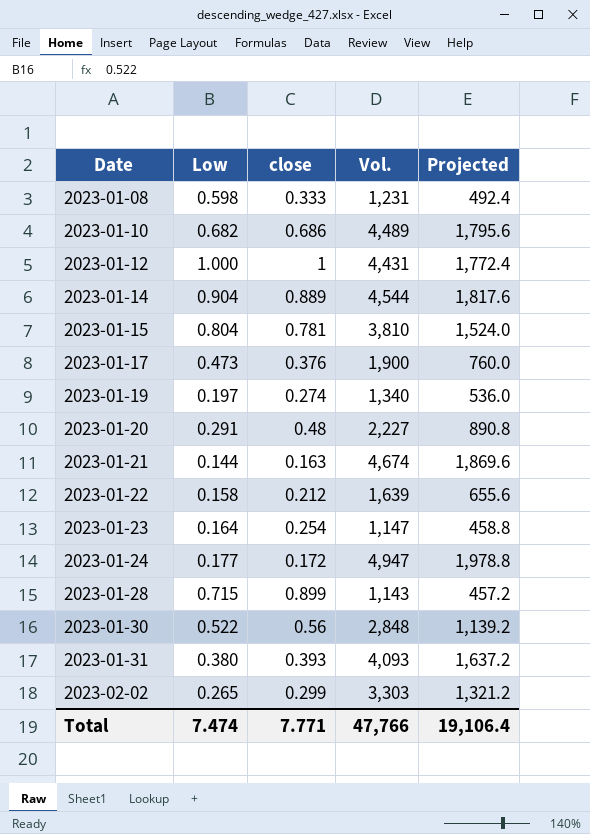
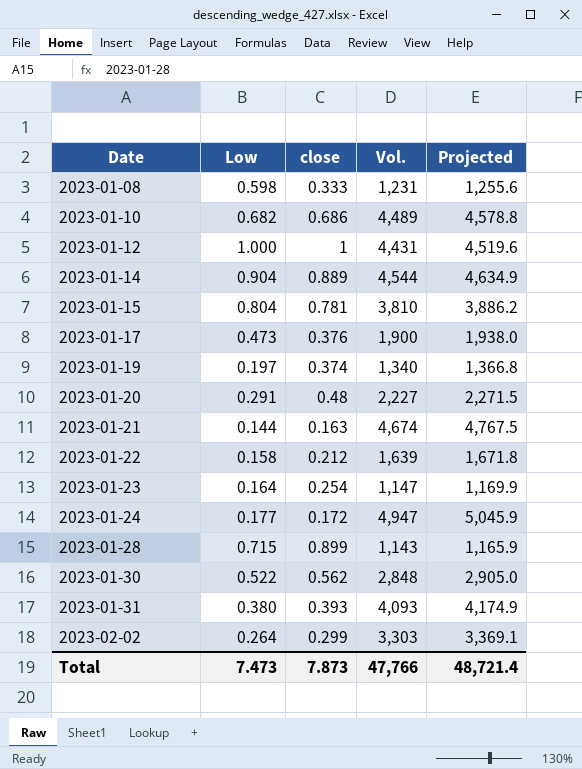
column Projected | formula: [Vol.] * 0.4 -> [Vol.] * 1.02
2023-01-19 | close: 0.274 -> 0.374
2023-01-30 | close: 0.56 -> 0.562
2023-02-02 | Low: 0.265 -> 0.264
Total | Low: 7.474 -> 7.473
Total | close: 7.771 -> 7.873
Total | Projected: 19,106.4 -> 48,721.4

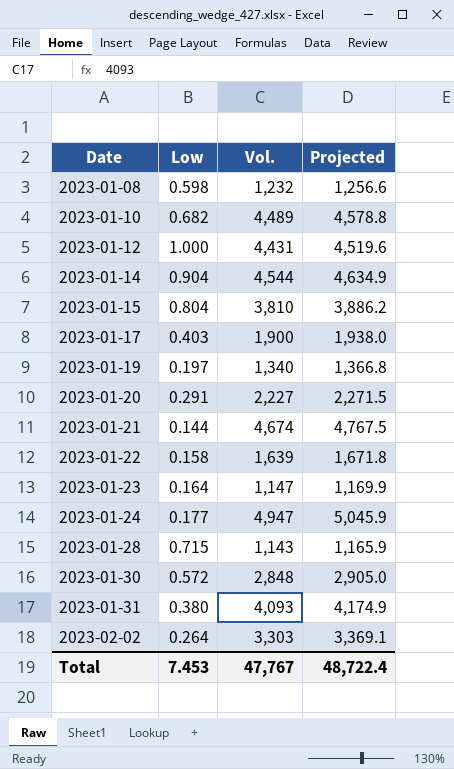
column close | position: 3 -> none
2023-01-08 | Vol.: 1,231 -> 1,232
2023-01-08 | Projected: 1,255.6 -> 1,256.6
2023-01-17 | Low: 0.473 -> 0.403
2023-01-30 | Low: 0.522 -> 0.572
Total | Low: 7.473 -> 7.453
Total | Vol.: 47,766 -> 47,767
Total | Projected: 48,721.4 -> 48,722.4

